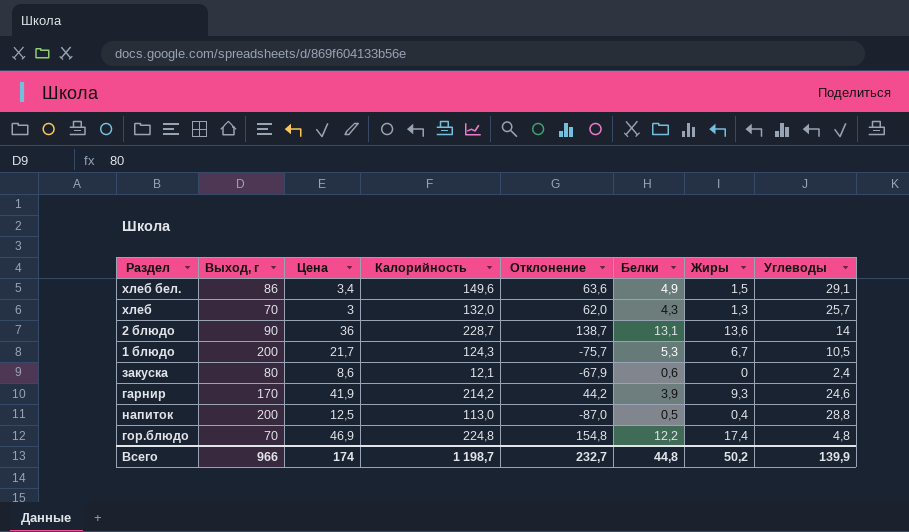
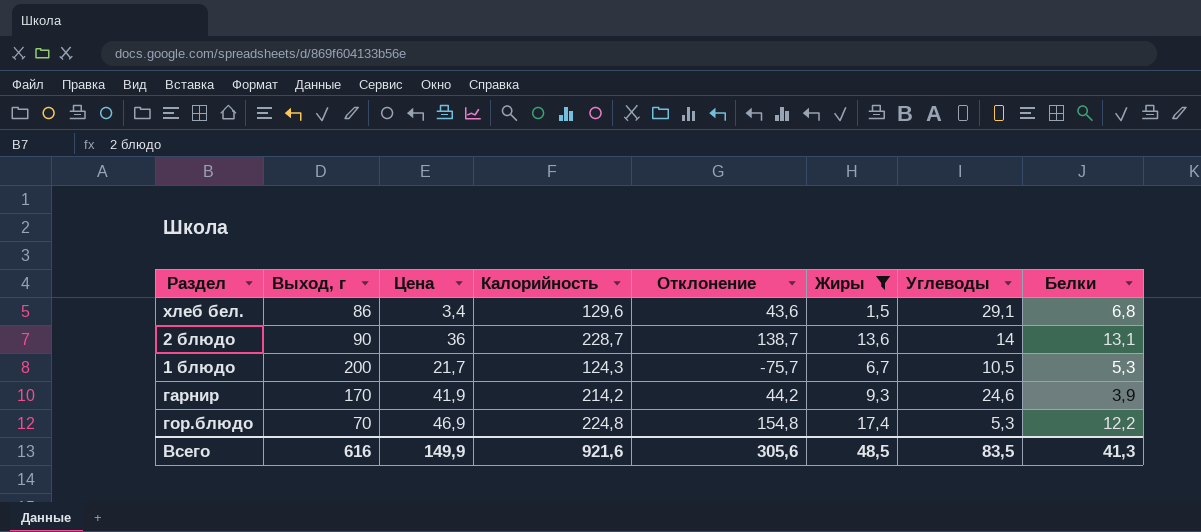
filter: none -> Жиры >= 1,5
column Белки | position: 6 -> 8
хлеб бел. | Калорийность: 149,6 -> 129,6
хлеб бел. | Отклонение: 63,6 -> 43,6
хлеб бел. | Белки: 4,9 -> 6,8
гор.блюдо | Углеводы: 4,8 -> 5,3
Всего | Выход, г: 966 -> 616
Всего | Цена: 174 -> 149,9
Всего | Калорийность: 1 198,7 -> 921,6
Всего | Отклонение: 232,7 -> 305,6
Всего | Жиры: 50,2 -> 48,5
Всего | Углеводы: 139,9 -> 83,5
Всего | Белки: 44,8 -> 41,3

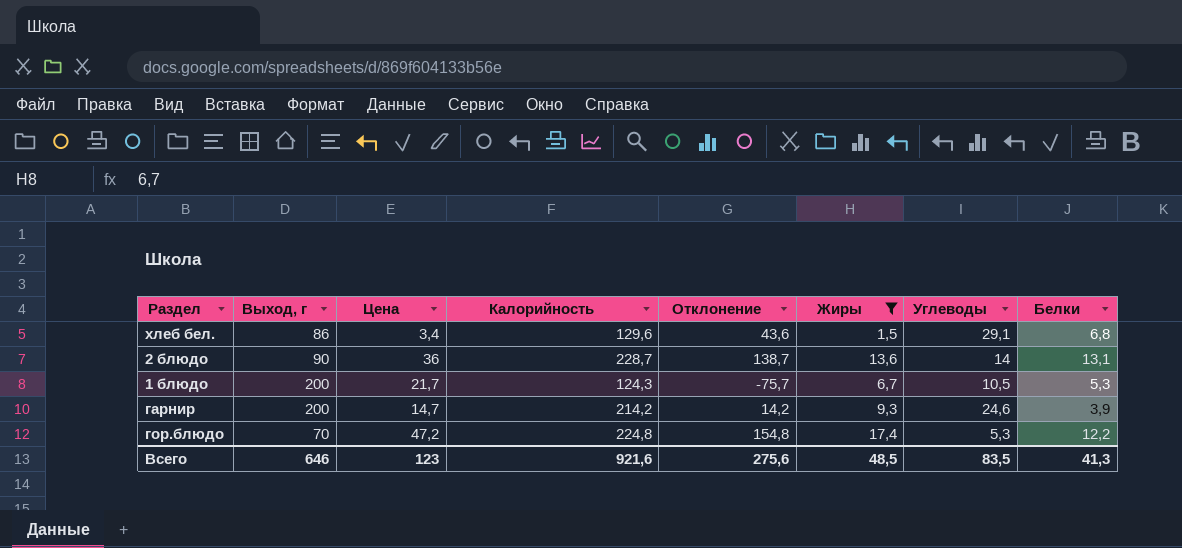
гарнир | Выход, г: 170 -> 200
гарнир | Цена: 41,9 -> 14,7
гарнир | Отклонение: 44,2 -> 14,2
гор.блюдо | Цена: 46,9 -> 47,2
Всего | Выход, г: 616 -> 646
Всего | Цена: 149,9 -> 123
Всего | Отклонение: 305,6 -> 275,6

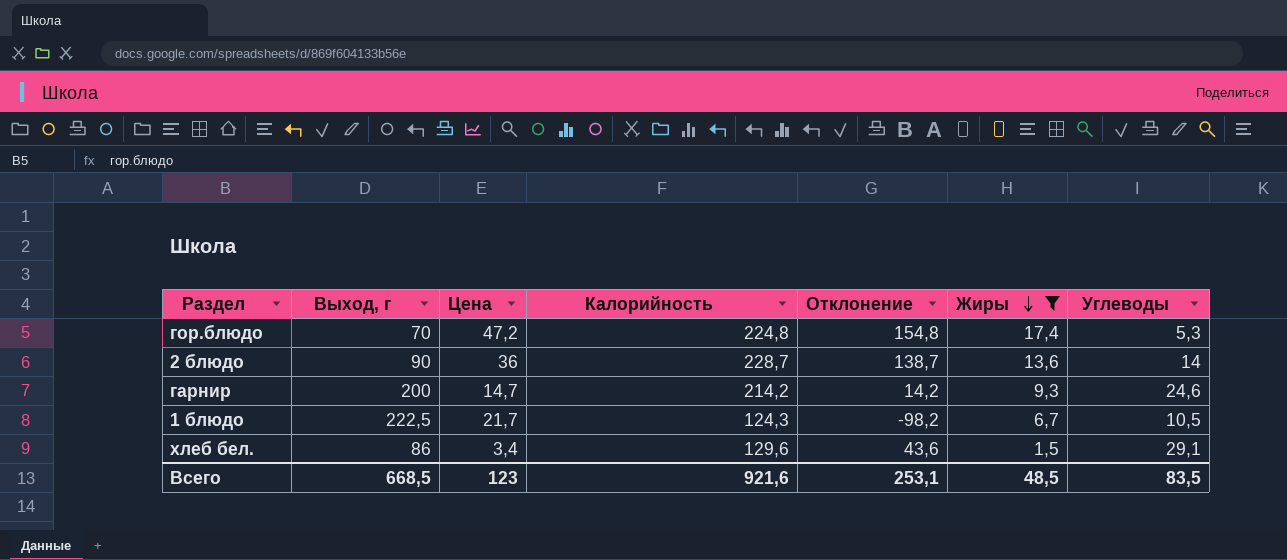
row order: none -> Жиры descending
column Белки | position: 8 -> none
1 блюдо | Выход, г: 200 -> 222,5
1 блюдо | Отклонение: -75,7 -> -98,2
Всего | Выход, г: 646 -> 668,5
Всего | Отклонение: 275,6 -> 253,1

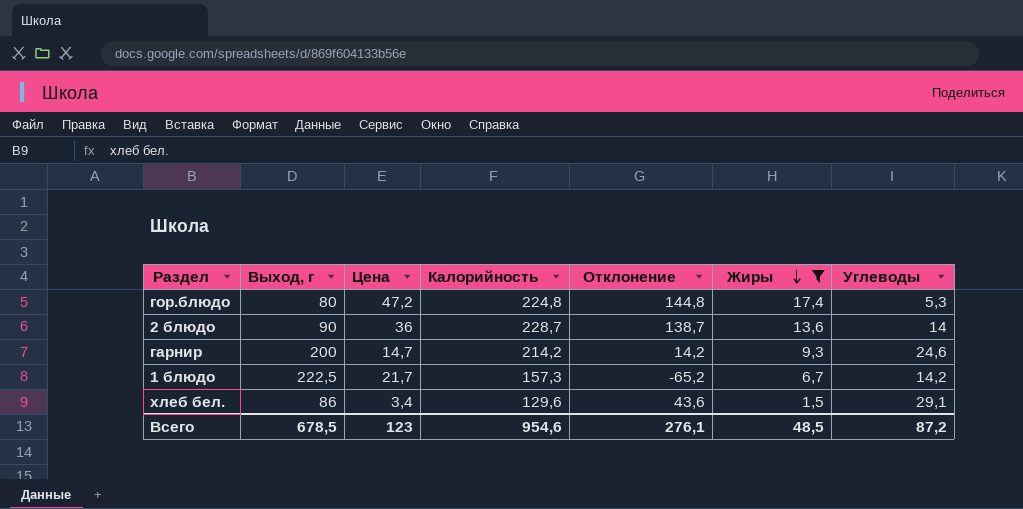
гор.блюдо | Выход, г: 70 -> 80
гор.блюдо | Отклонение: 154,8 -> 144,8
1 блюдо | Калорийность: 124,3 -> 157,3
1 блюдо | Отклонение: -98,2 -> -65,2
1 блюдо | Углеводы: 10,5 -> 14,2
Всего | Выход, г: 668,5 -> 678,5
Всего | Калорийность: 921,6 -> 954,6
Всего | Отклонение: 253,1 -> 276,1
Всего | Углеводы: 83,5 -> 87,2

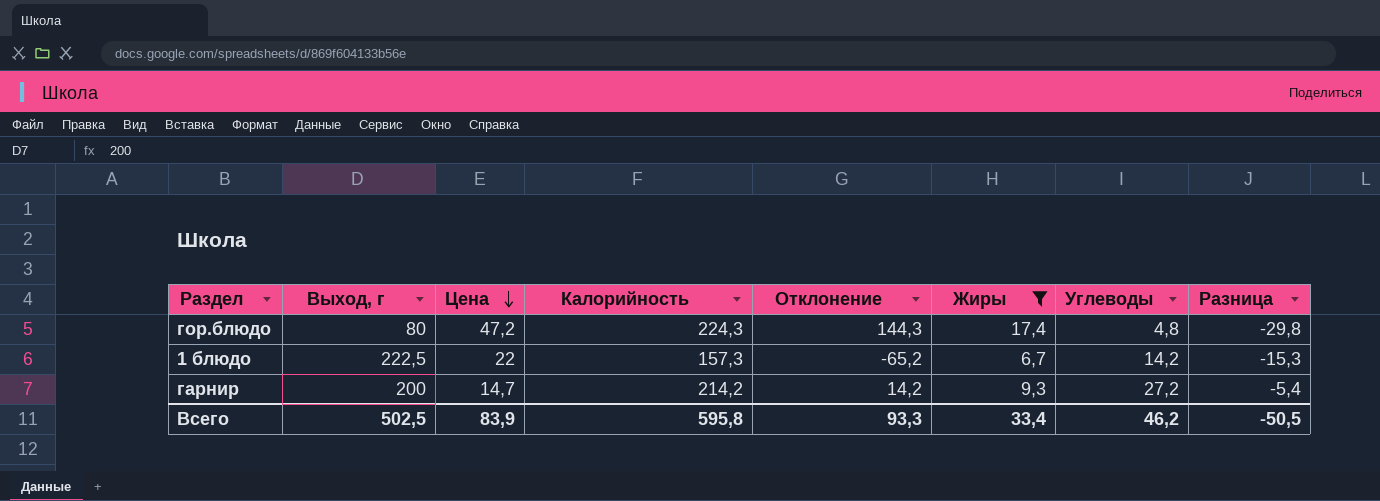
row order: Жиры descending -> Цена descending
column Разница | formula: none -> [Жиры] - [Цена]
row 2 блюдо: 90 | 36 | 228,7 | 138,7 | 13,6 | 14 -> none
row хлеб бел.: 86 | 3,4 | 129,6 | 43,6 | 1,5 | 29,1 -> none
гор.блюдо | Калорийность: 224,8 -> 224,3
гор.блюдо | Отклонение: 144,8 -> 144,3
гор.блюдо | Углеводы: 5,3 -> 4,8
1 блюдо | Цена: 21,7 -> 22
гарнир | Углеводы: 24,6 -> 27,2
Всего | Выход, г: 678,5 -> 502,5
Всего | Цена: 123 -> 83,9
Всего | Калорийность: 954,6 -> 595,8
Всего | Отклонение: 276,1 -> 93,3
Всего | Жиры: 48,5 -> 33,4
Всего | Углеводы: 87,2 -> 46,2

